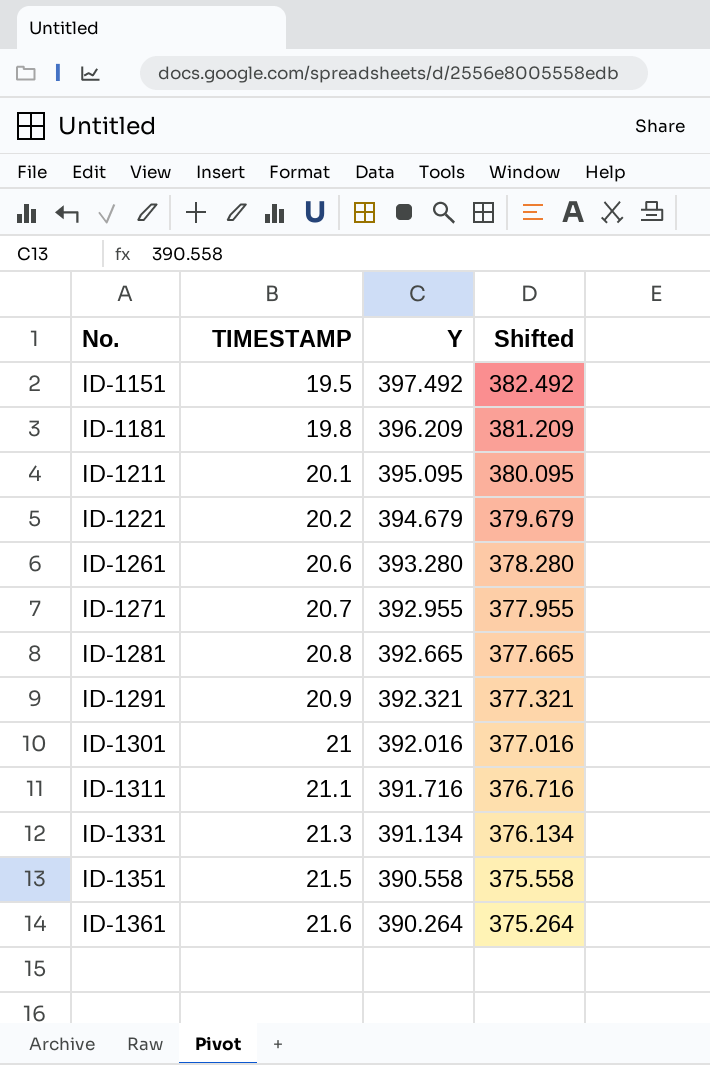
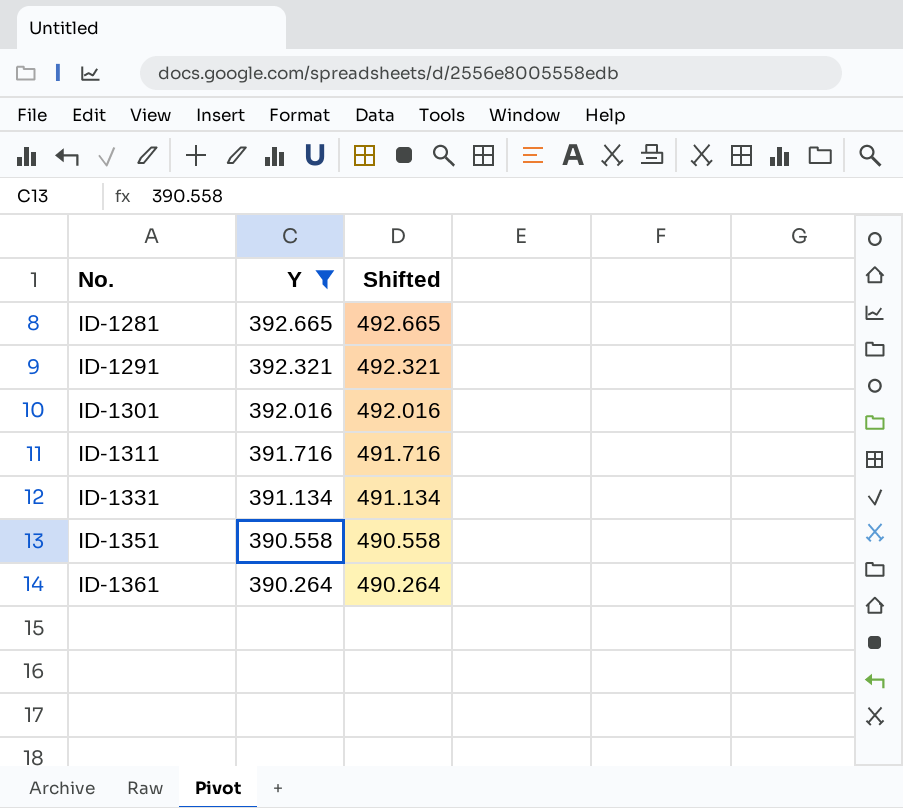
filter: none -> Y <= 392.665
column TIMESTAMP | position: 2 -> none
column Shifted | formula: [Y] - 15 -> [Y] + 100

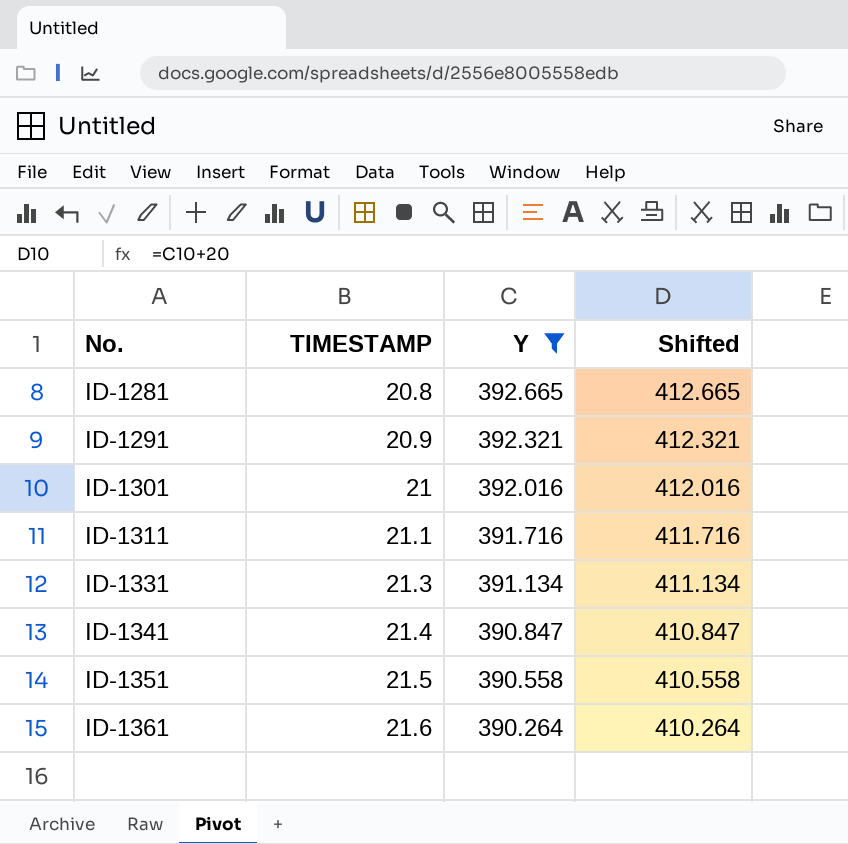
column TIMESTAMP | position: none -> 2
column Shifted | formula: [Y] + 100 -> [Y] + 20
row ID-1341: none -> 21.4 | 390.847 | 410.847

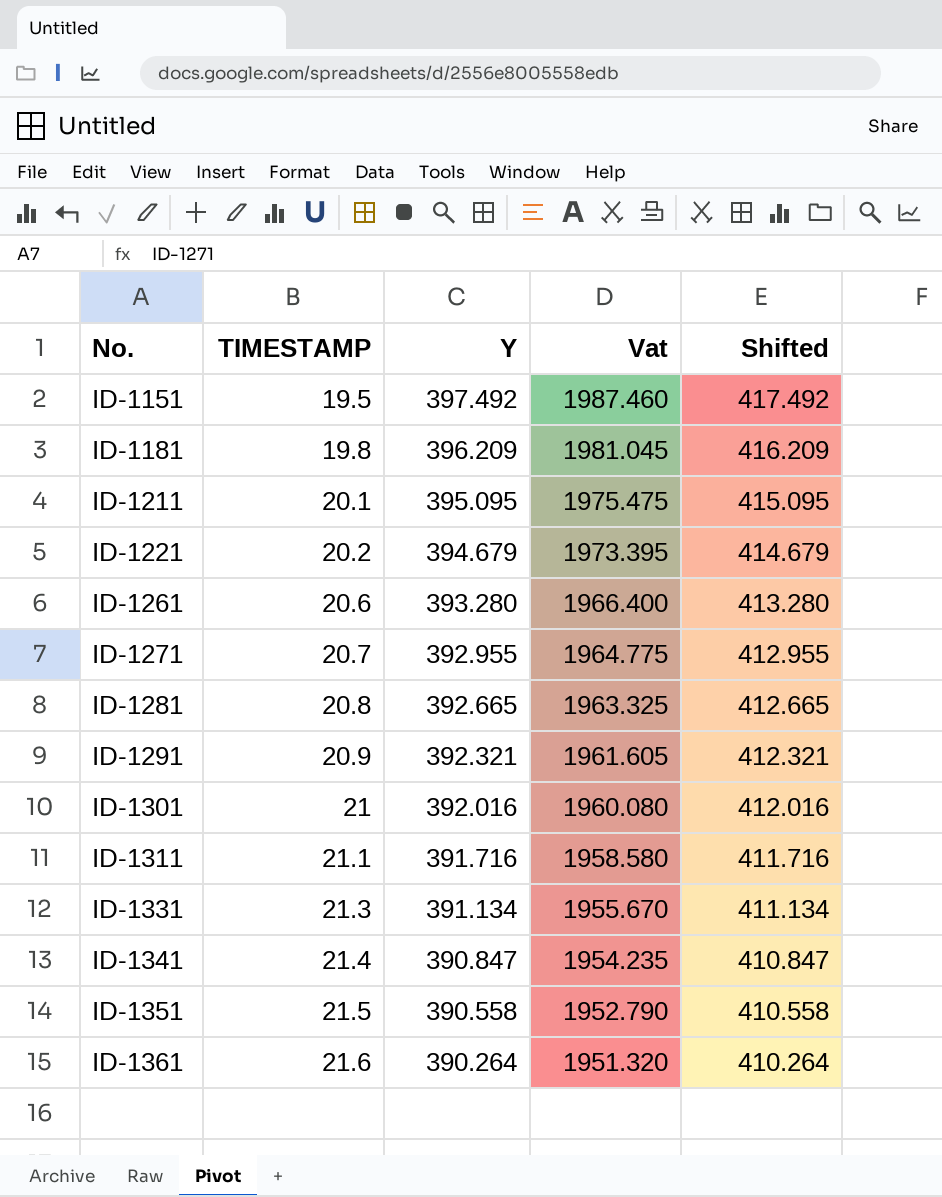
filter: Y <= 392.665 -> none
column Vat | formula: none -> [Y] * 5

